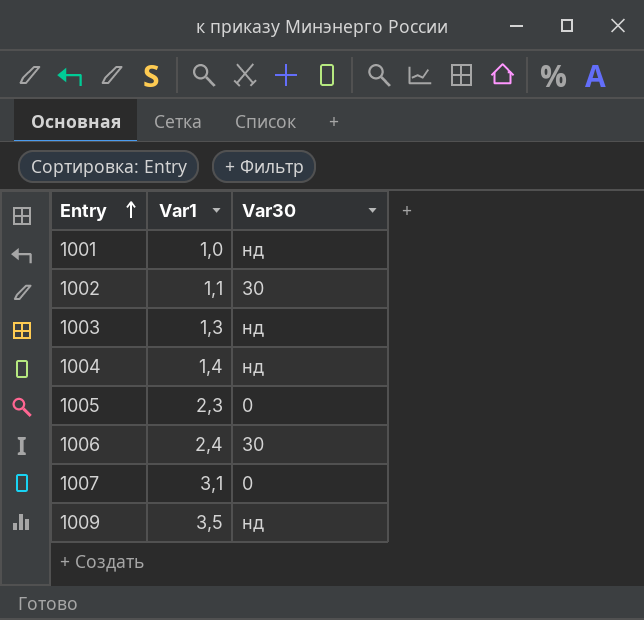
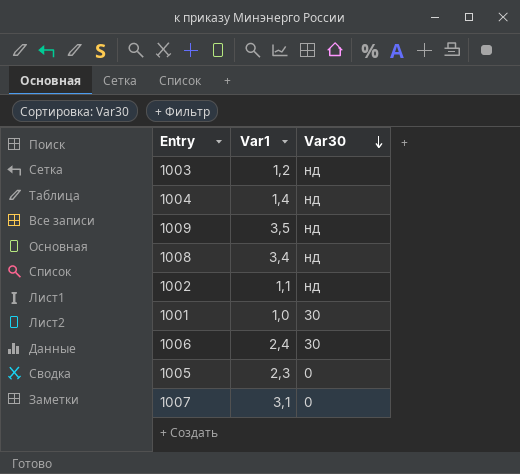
row order: Entry ascending -> Var30 descending
1003 | Var1: 1,3 -> 1,2
row 1008: none -> 3,4 | нд
1002 | Var30: 30 -> нд
1001 | Var30: нд -> 30

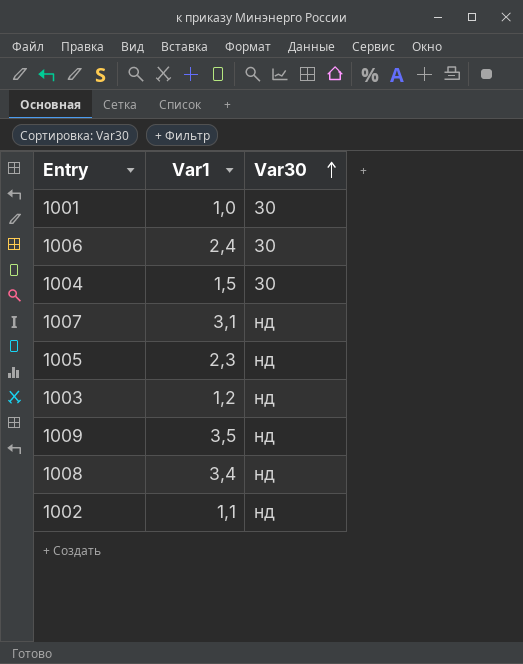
row order: Var30 descending -> Var30 ascending
1004 | Var1: 1,4 -> 1,5
1004 | Var30: нд -> 30
1007 | Var30: 0 -> нд
1005 | Var30: 0 -> нд

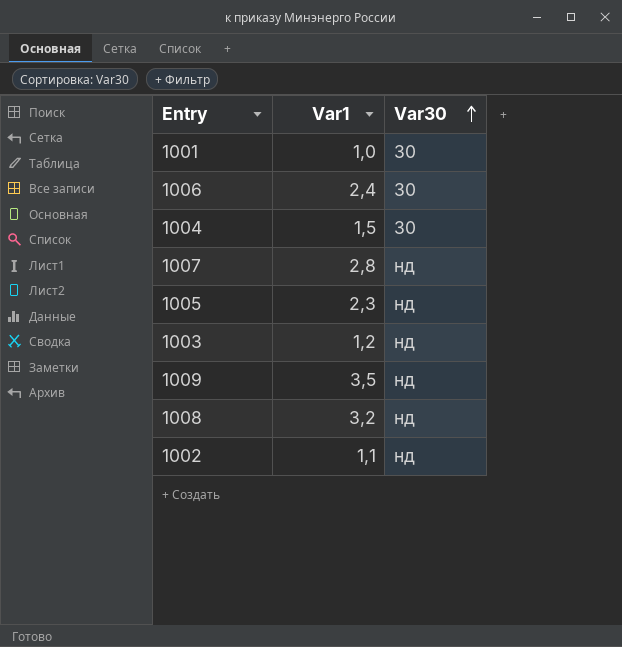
1007 | Var1: 3,1 -> 2,8
1008 | Var1: 3,4 -> 3,2

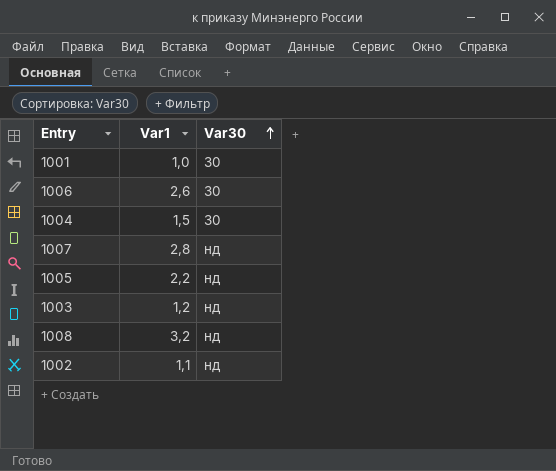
row 1009: 3,5 | нд -> none
1006 | Var1: 2,4 -> 2,6
1005 | Var1: 2,3 -> 2,2

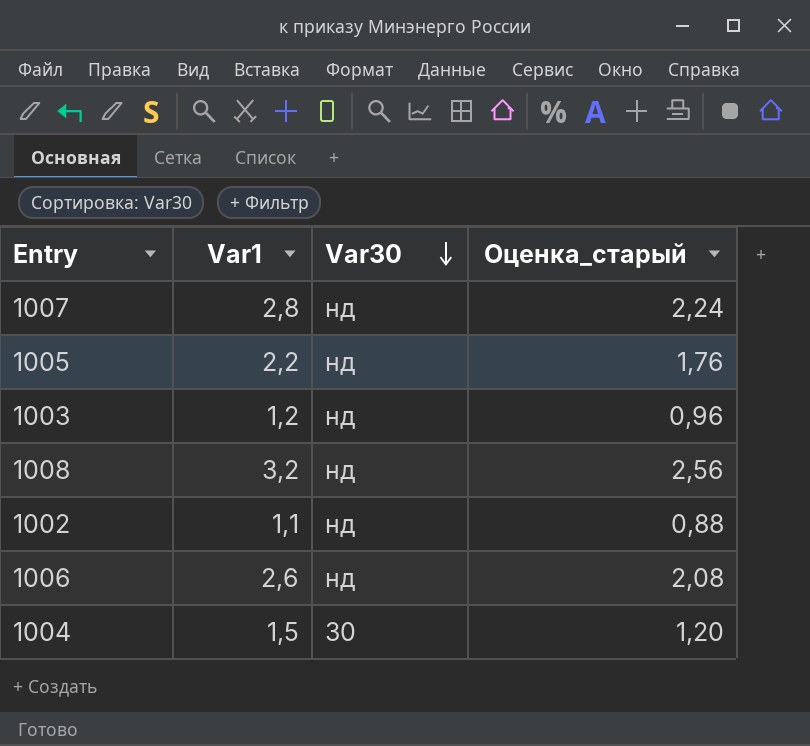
row order: Var30 ascending -> Var30 descending
column Оценка_старый | formula: none -> [Var1] * 0,8
row 1001: 1,0 | 30 -> none
1006 | Var30: 30 -> нд

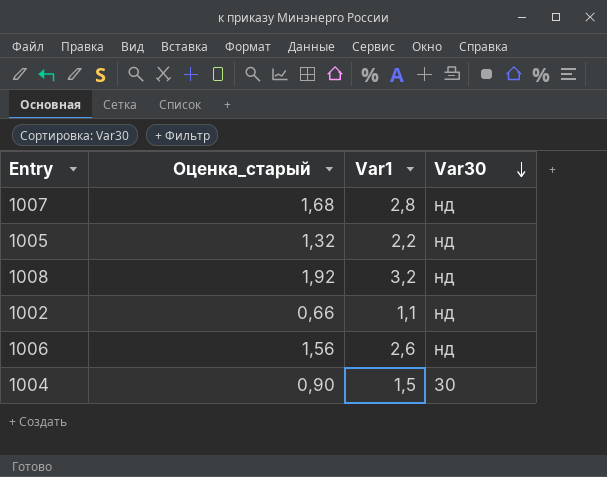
column Оценка_старый | formula: [Var1] * 0,8 -> [Var1] * 0,6
column Оценка_старый | position: 4 -> 2
row 1003: 1,2 | нд | 0,96 -> none

